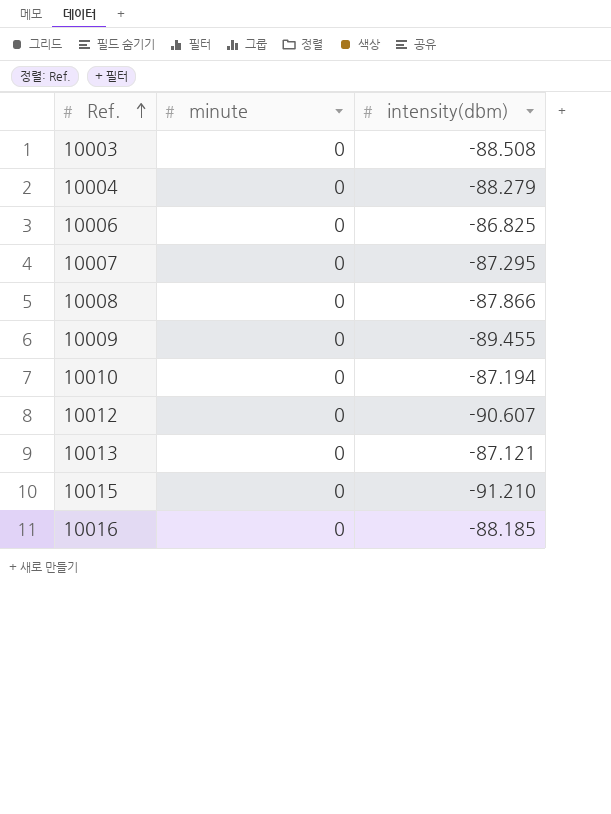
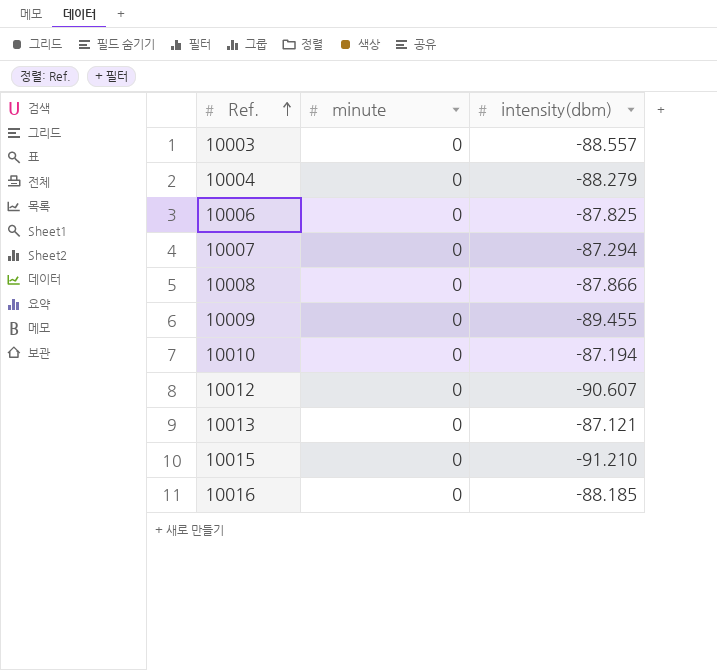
10003 | intensity(dbm): -88.508 -> -88.557
10006 | intensity(dbm): -86.825 -> -87.825
10007 | intensity(dbm): -87.295 -> -87.294

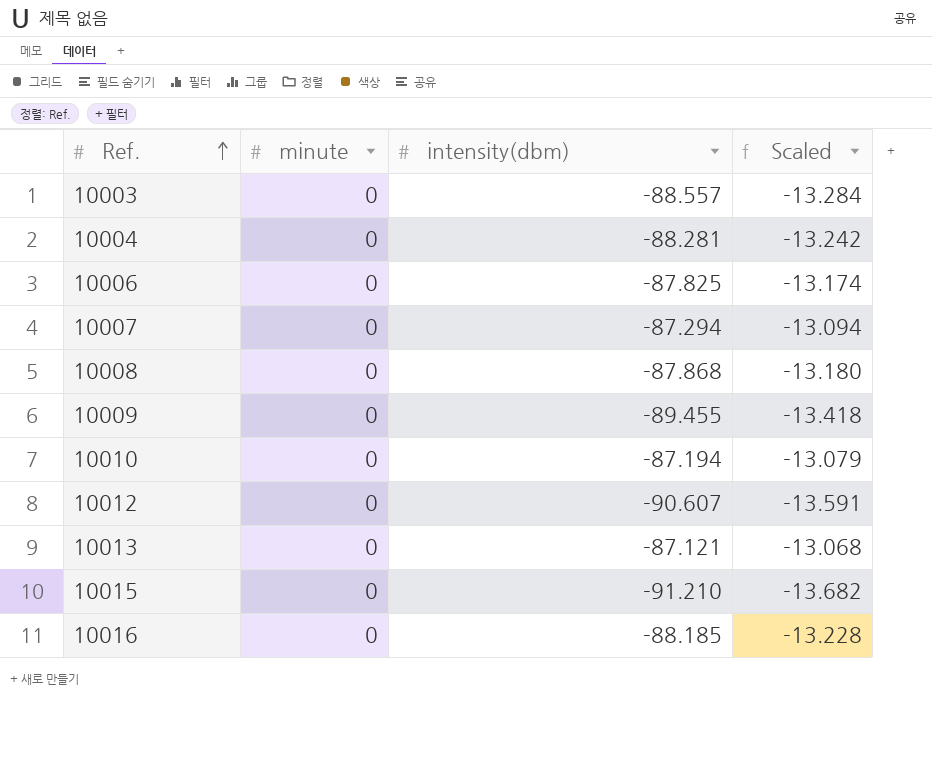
column Scaled | formula: none -> [intensity(dbm)] * 0.15
10004 | intensity(dbm): -88.279 -> -88.281
10008 | intensity(dbm): -87.866 -> -87.868

